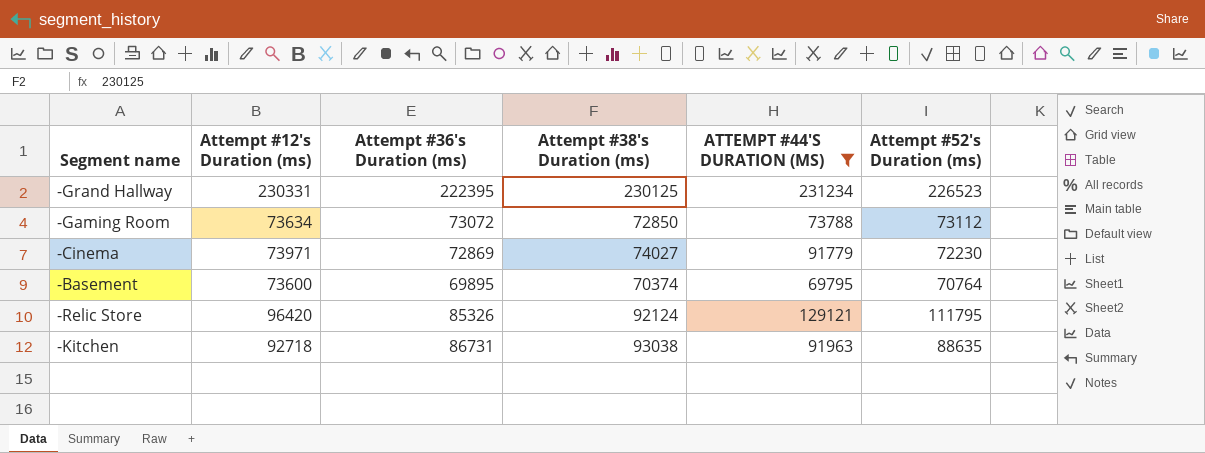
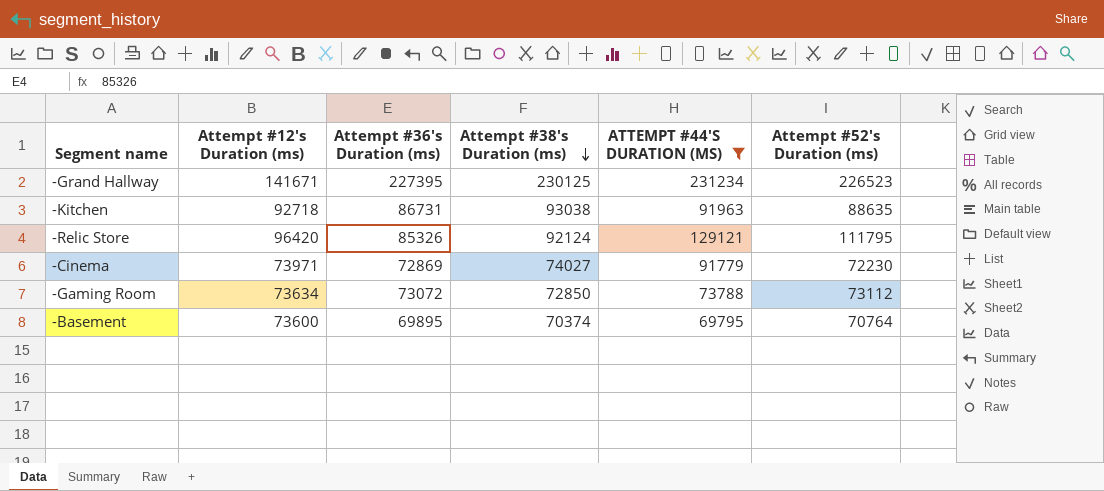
row order: none -> Attempt #38's Duration (ms) descending
-Grand Hallway | Attempt #12's Duration (ms): 230331 -> 141671
-Grand Hallway | Attempt #36's Duration (ms): 222395 -> 227395

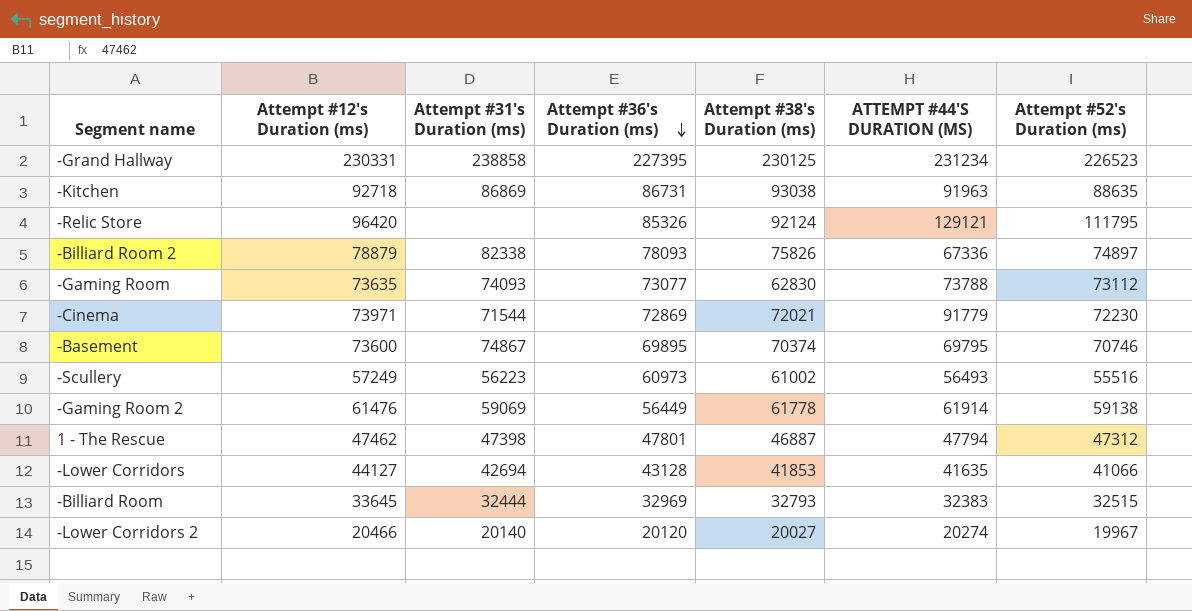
filter: ATTEMPT #44'S DURATION (MS) >= 69795 -> none
row order: Attempt #38's Duration (ms) descending -> Attempt #36's Duration (ms) descending
column Attempt #31's Duration (ms) | position: none -> 3
-Grand Hallway | Attempt #12's Duration (ms): 141671 -> 230331
-Gaming Room | Attempt #12's Duration (ms): 73634 -> 73635
-Gaming Room | Attempt #36's Duration (ms): 73072 -> 73077
-Gaming Room | Attempt #38's Duration (ms): 72850 -> 62830
-Cinema | Attempt #38's Duration (ms): 74027 -> 72021
-Basement | Attempt #52's Duration (ms): 70764 -> 70746

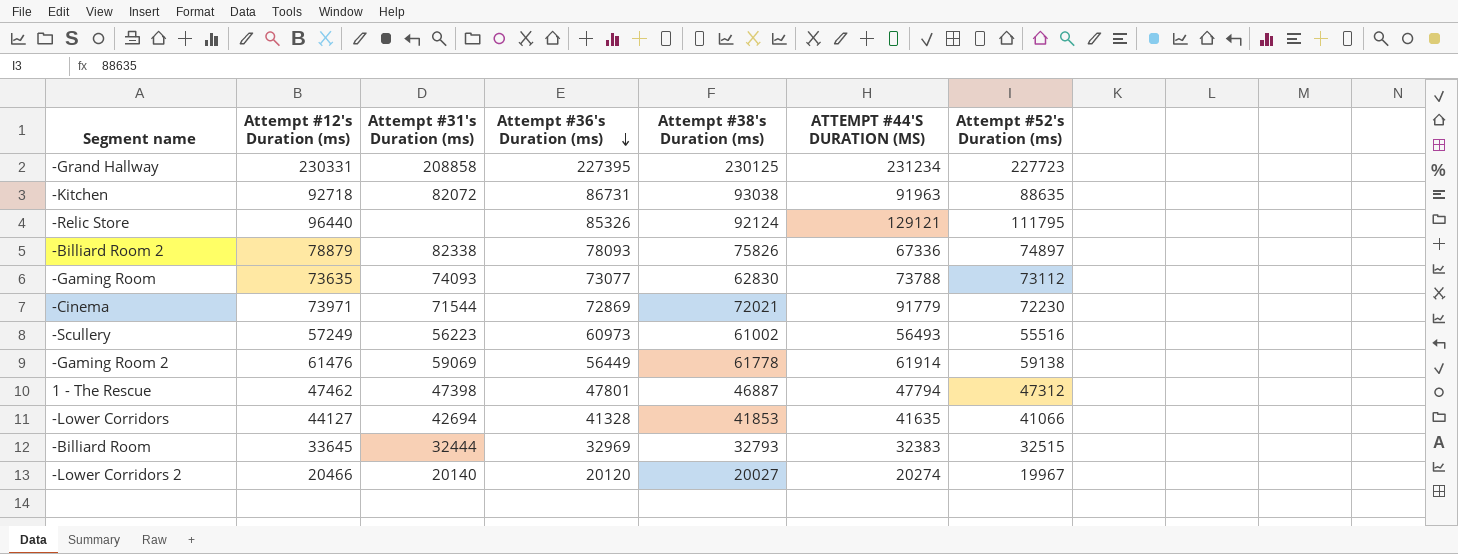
row -Basement: 73600 | 74867 | 69895 | 70374 | 69795 | 70746 -> none
-Grand Hallway | Attempt #31's Duration (ms): 238858 -> 208858
-Grand Hallway | Attempt #52's Duration (ms): 226523 -> 227723
-Kitchen | Attempt #31's Duration (ms): 86869 -> 82072
-Relic Store | Attempt #12's Duration (ms): 96420 -> 96440
-Lower Corridors | Attempt #36's Duration (ms): 43128 -> 41328

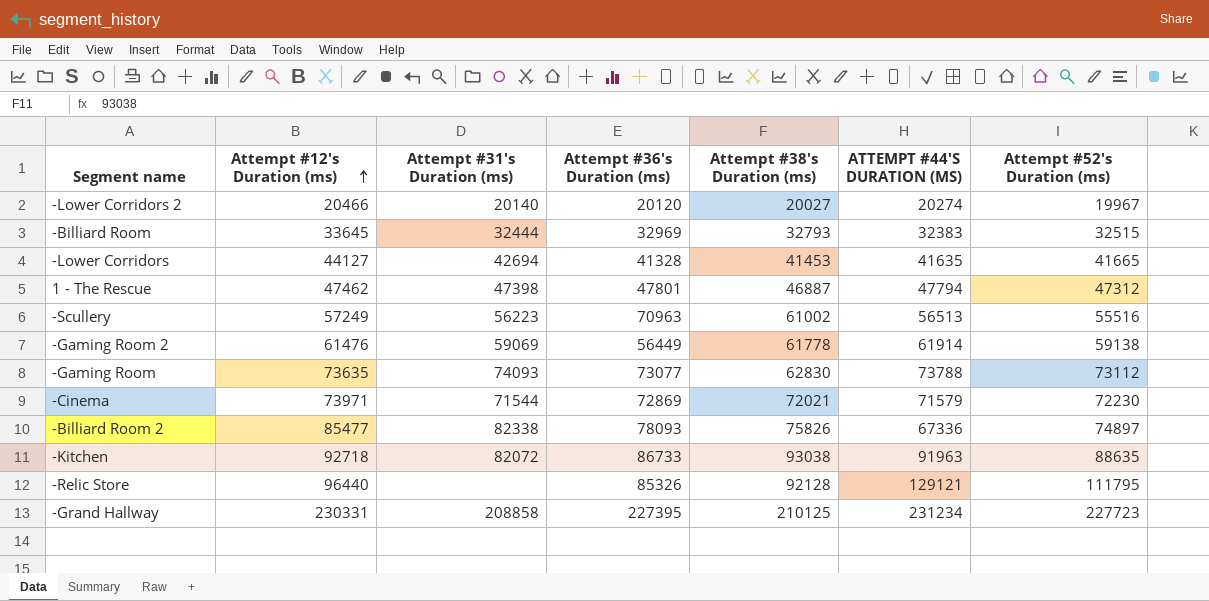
row order: Attempt #36's Duration (ms) descending -> Attempt #12's Duration (ms) ascending
-Lower Corridors | Attempt #38's Duration (ms): 41853 -> 41453
-Lower Corridors | Attempt #52's Duration (ms): 41066 -> 41665
-Scullery | Attempt #36's Duration (ms): 60973 -> 70963
-Scullery | ATTEMPT #44'S DURATION (MS): 56493 -> 56513
-Cinema | ATTEMPT #44'S DURATION (MS): 91779 -> 71579
-Billiard Room 2 | Attempt #12's Duration (ms): 78879 -> 85477
-Kitchen | Attempt #36's Duration (ms): 86731 -> 86733
-Relic Store | Attempt #38's Duration (ms): 92124 -> 92128
-Grand Hallway | Attempt #38's Duration (ms): 230125 -> 210125

